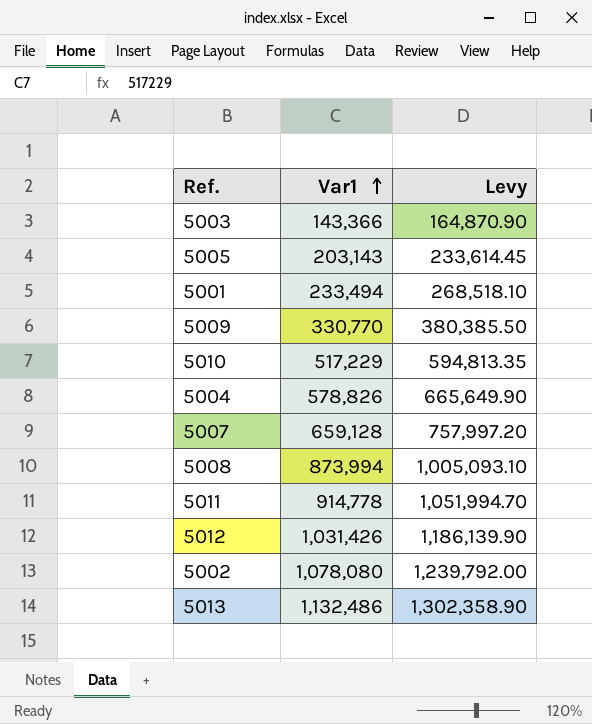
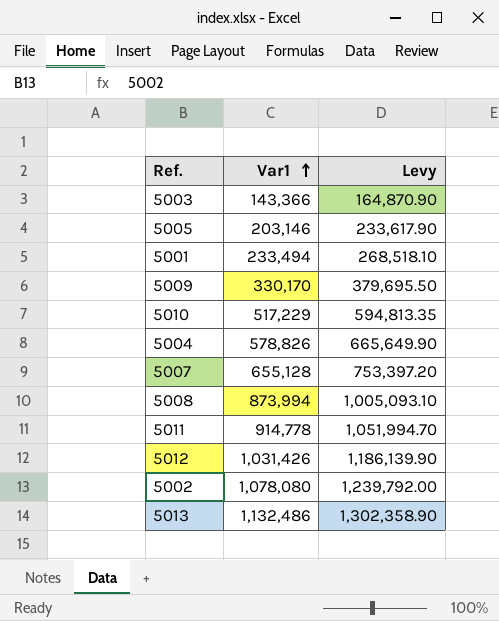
5005 | Var1: 203,143 -> 203,146
5005 | Levy: 233,614.45 -> 233,617.90
5009 | Var1: 330,770 -> 330,170
5009 | Levy: 380,385.50 -> 379,695.50
5007 | Var1: 659,128 -> 655,128
5007 | Levy: 757,997.20 -> 753,397.20

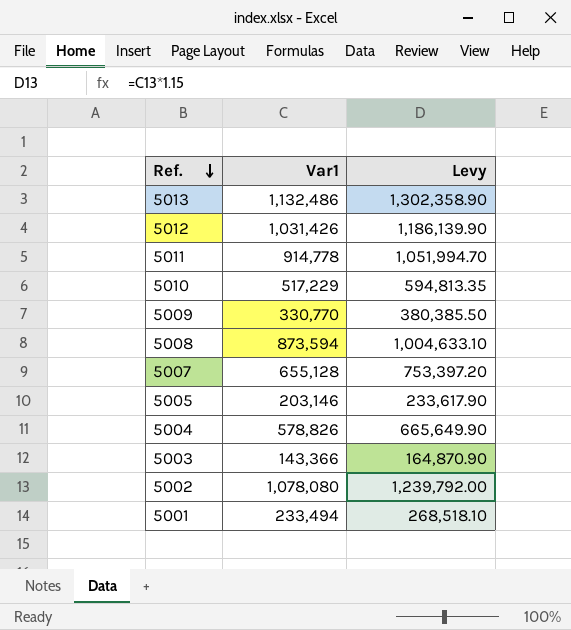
row order: Var1 ascending -> Ref. descending
5009 | Var1: 330,170 -> 330,770
5009 | Levy: 379,695.50 -> 380,385.50
5008 | Var1: 873,994 -> 873,594
5008 | Levy: 1,005,093.10 -> 1,004,633.10

